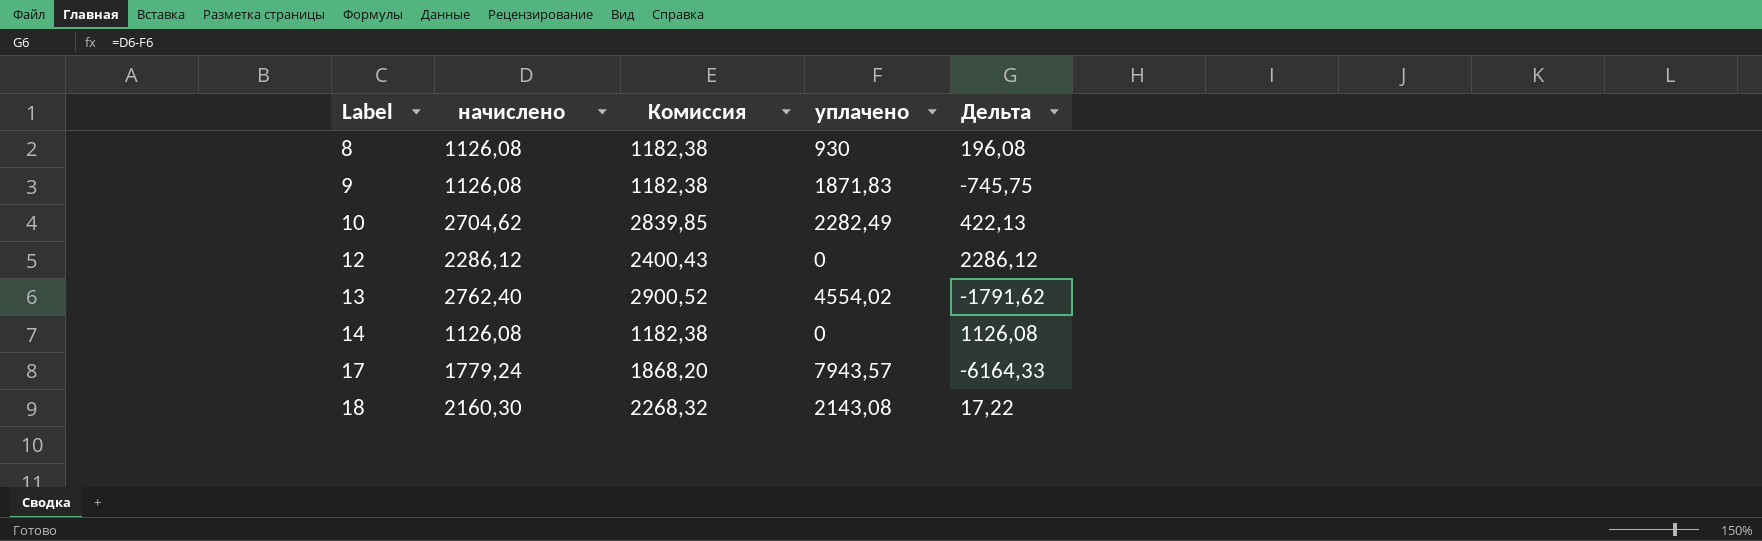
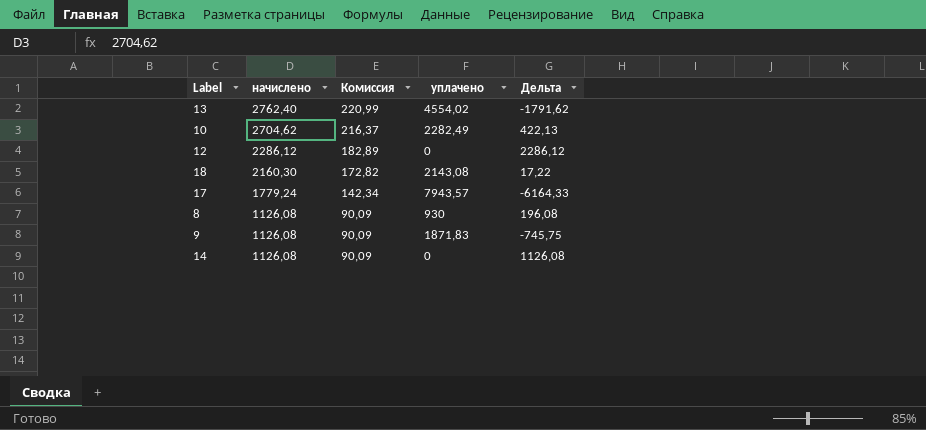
row order: Label ascending -> начислено descending
column Комиссия | formula: [начислено] * 1,05 -> [начислено] * 0,08

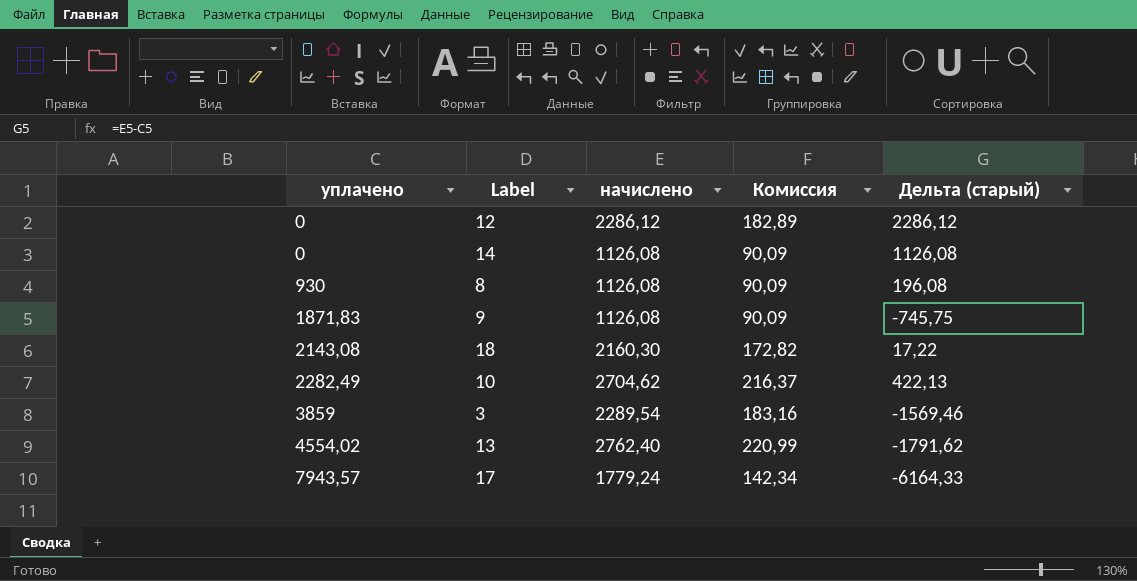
row order: начислено descending -> уплачено ascending
column уплачено | position: 4 -> 1
column name: Дельта -> Дельта (старый)
row 3: none -> 3859 | 2289,54 | 183,16 | -1569,46

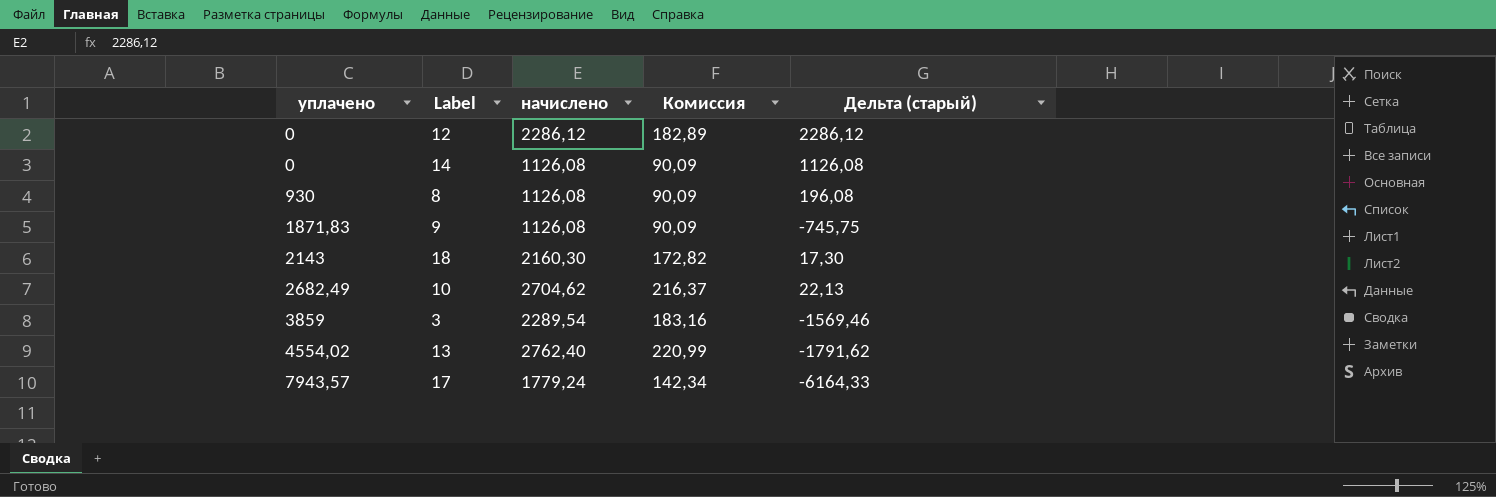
18 | уплачено: 2143,08 -> 2143
18 | Дельта (старый): 17,22 -> 17,30
10 | уплачено: 2282,49 -> 2682,49
10 | Дельта (старый): 422,13 -> 22,13

